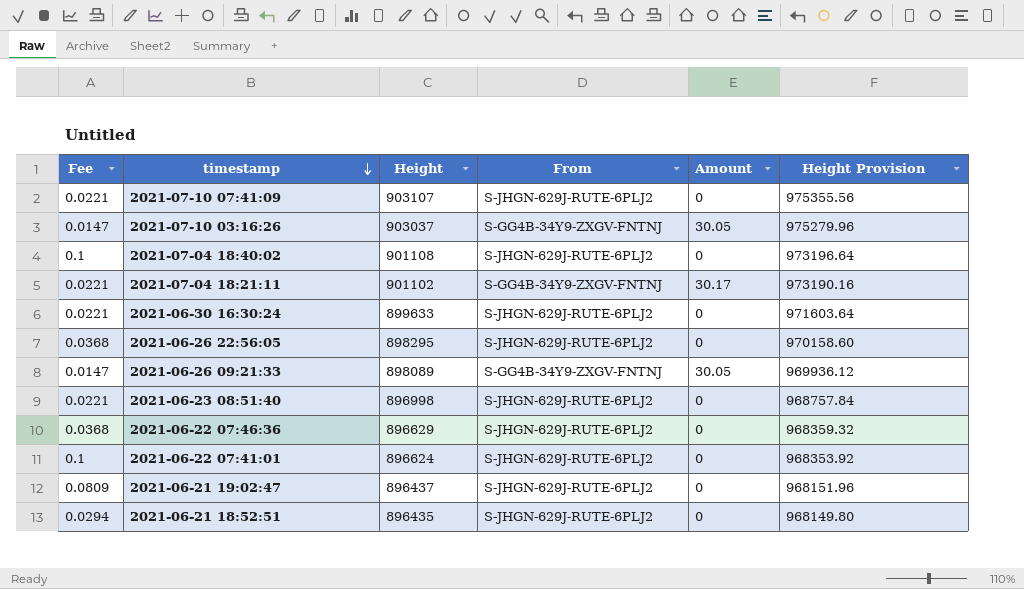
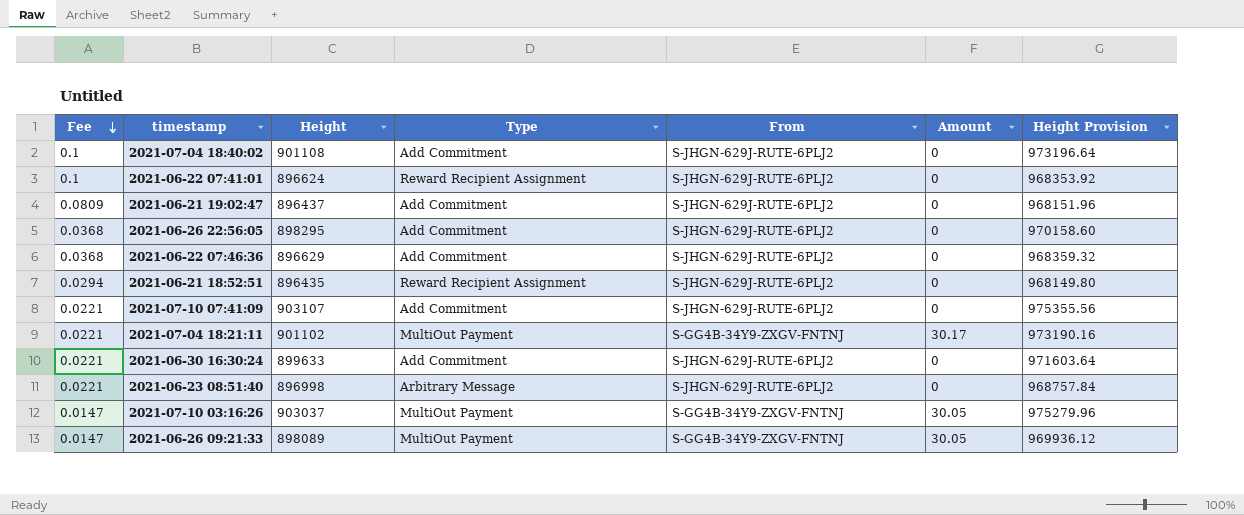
row order: timestamp descending -> Fee descending
column Type | position: none -> 4

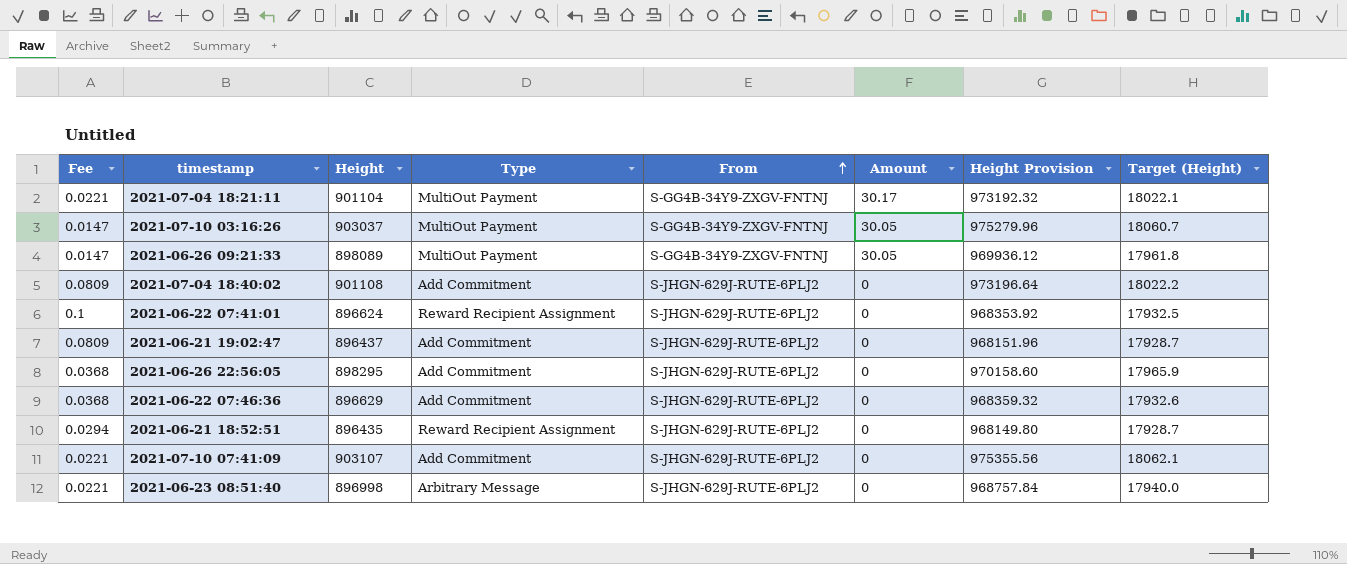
row order: Fee descending -> From ascending
column Target (Height) | formula: none -> [Height] * 0.02
row 2021-06-30 16:30:24: 0.0221 | 899633 | Add Commitment | S-JHGN-629J-RUTE-6PLJ2 | 0 | 971603.64 -> none
2021-07-04 18:21:11 | Height: 901102 -> 901104
2021-07-04 18:21:11 | Height Provision: 973190.16 -> 973192.32
2021-07-04 18:40:02 | Fee: 0.1 -> 0.0809

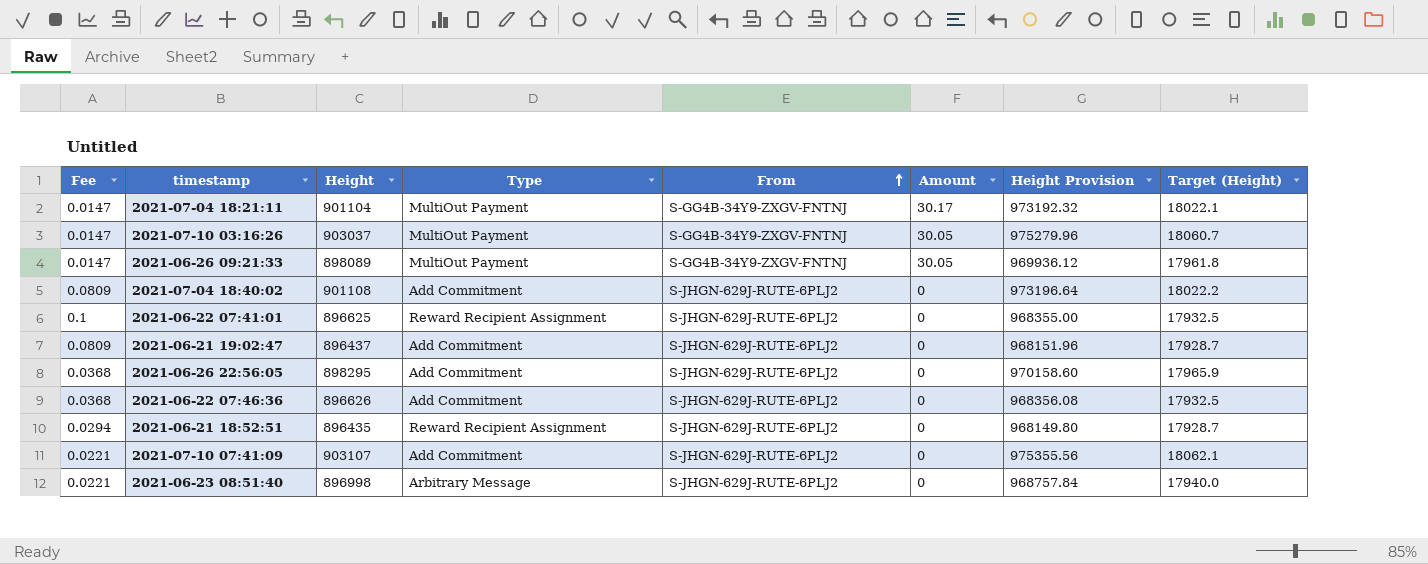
2021-07-04 18:21:11 | Fee: 0.0221 -> 0.0147
2021-06-22 07:41:01 | Height: 896624 -> 896625
2021-06-22 07:41:01 | Height Provision: 968353.92 -> 968355.00
2021-06-22 07:46:36 | Height: 896629 -> 896626
2021-06-22 07:46:36 | Height Provision: 968359.32 -> 968356.08
2021-06-22 07:46:36 | Target (Height): 17932.6 -> 17932.5

